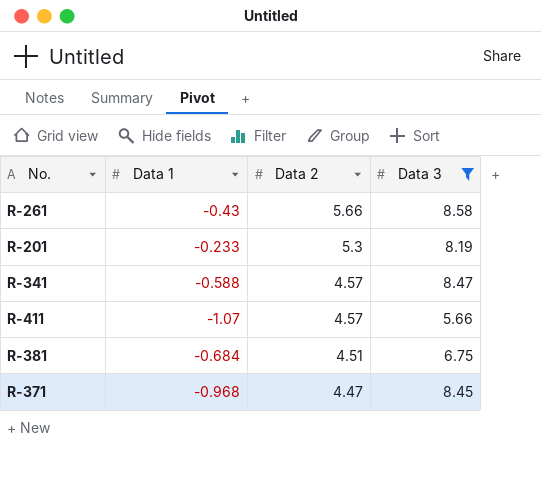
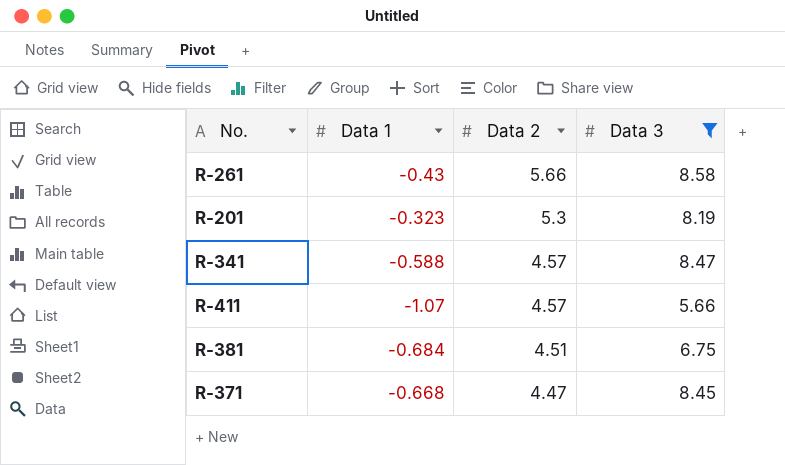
R-201 | Data 1: -0.233 -> -0.323
R-371 | Data 1: -0.968 -> -0.668

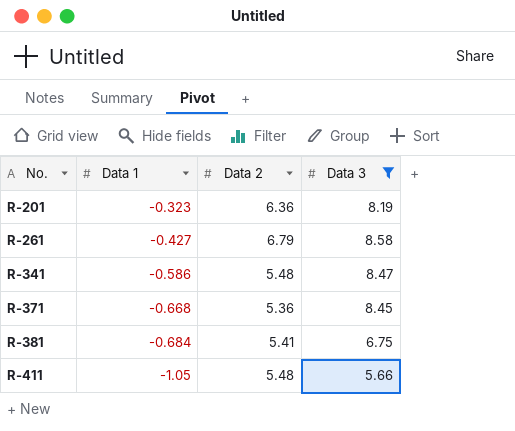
row order: Data 2 descending -> No. ascending
R-201 | Data 2: 5.3 -> 6.36
R-261 | Data 1: -0.43 -> -0.427
R-261 | Data 2: 5.66 -> 6.79
R-341 | Data 1: -0.588 -> -0.586
R-341 | Data 2: 4.57 -> 5.48
R-371 | Data 2: 4.47 -> 5.36
R-381 | Data 2: 4.51 -> 5.41
R-411 | Data 1: -1.07 -> -1.05
R-411 | Data 2: 4.57 -> 5.48

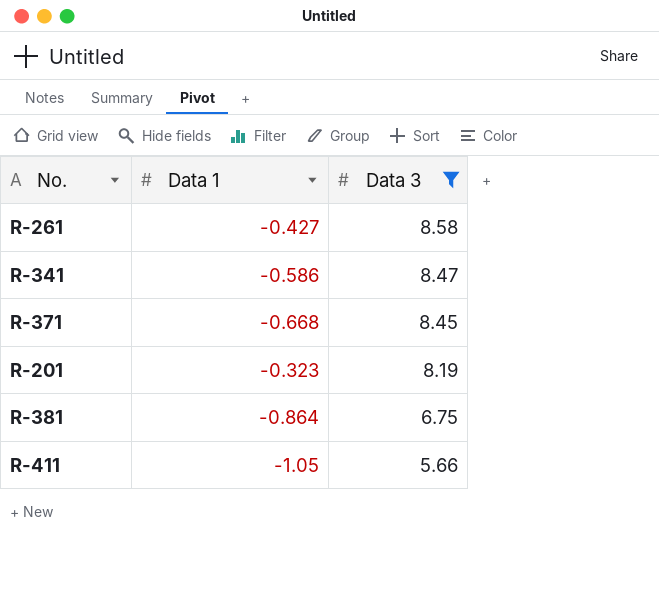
row order: No. ascending -> Data 3 descending
column Data 2 | position: 3 -> none
R-381 | Data 1: -0.684 -> -0.864

